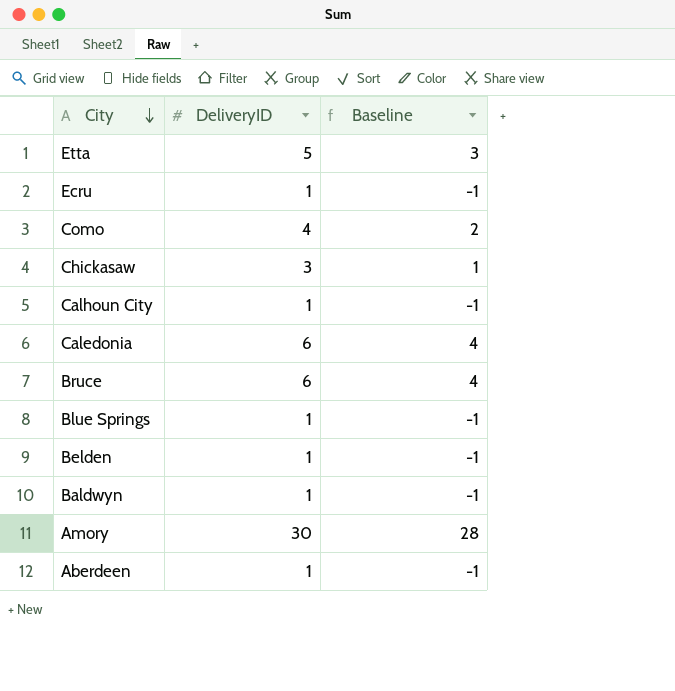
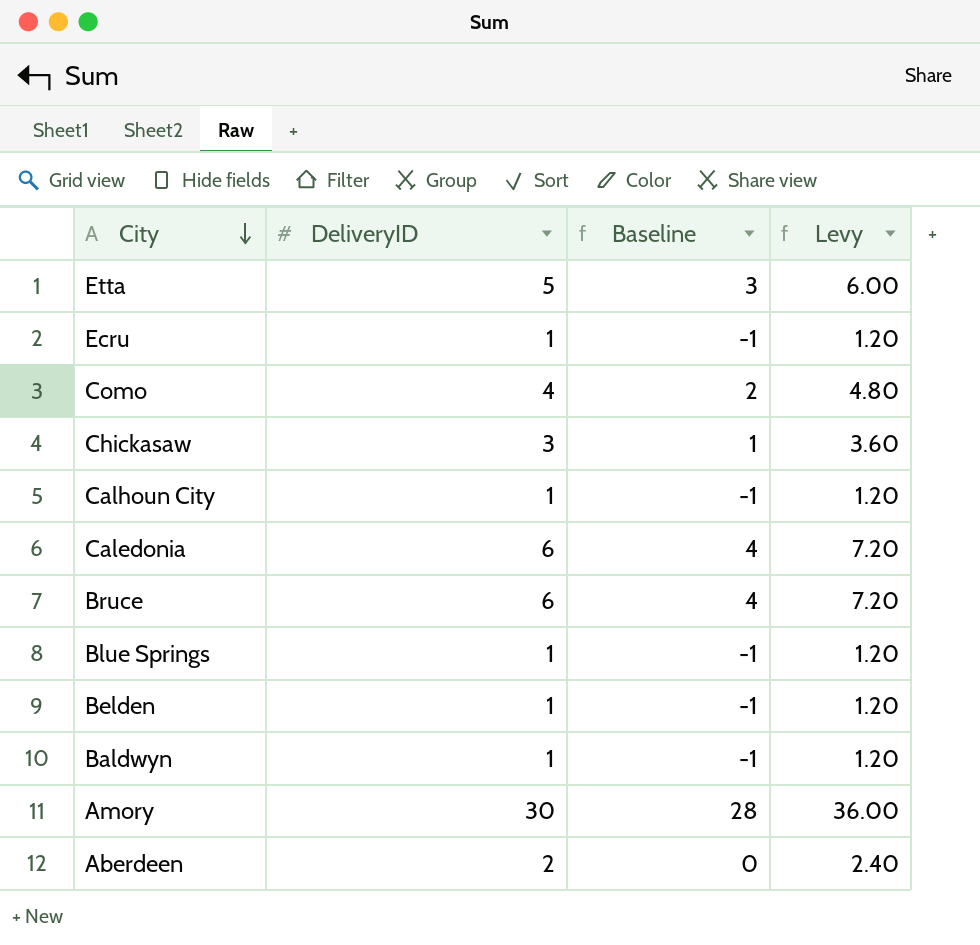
column Levy | formula: none -> [DeliveryID] * 1.2
Aberdeen | DeliveryID: 1 -> 2
Aberdeen | Baseline: -1 -> 0

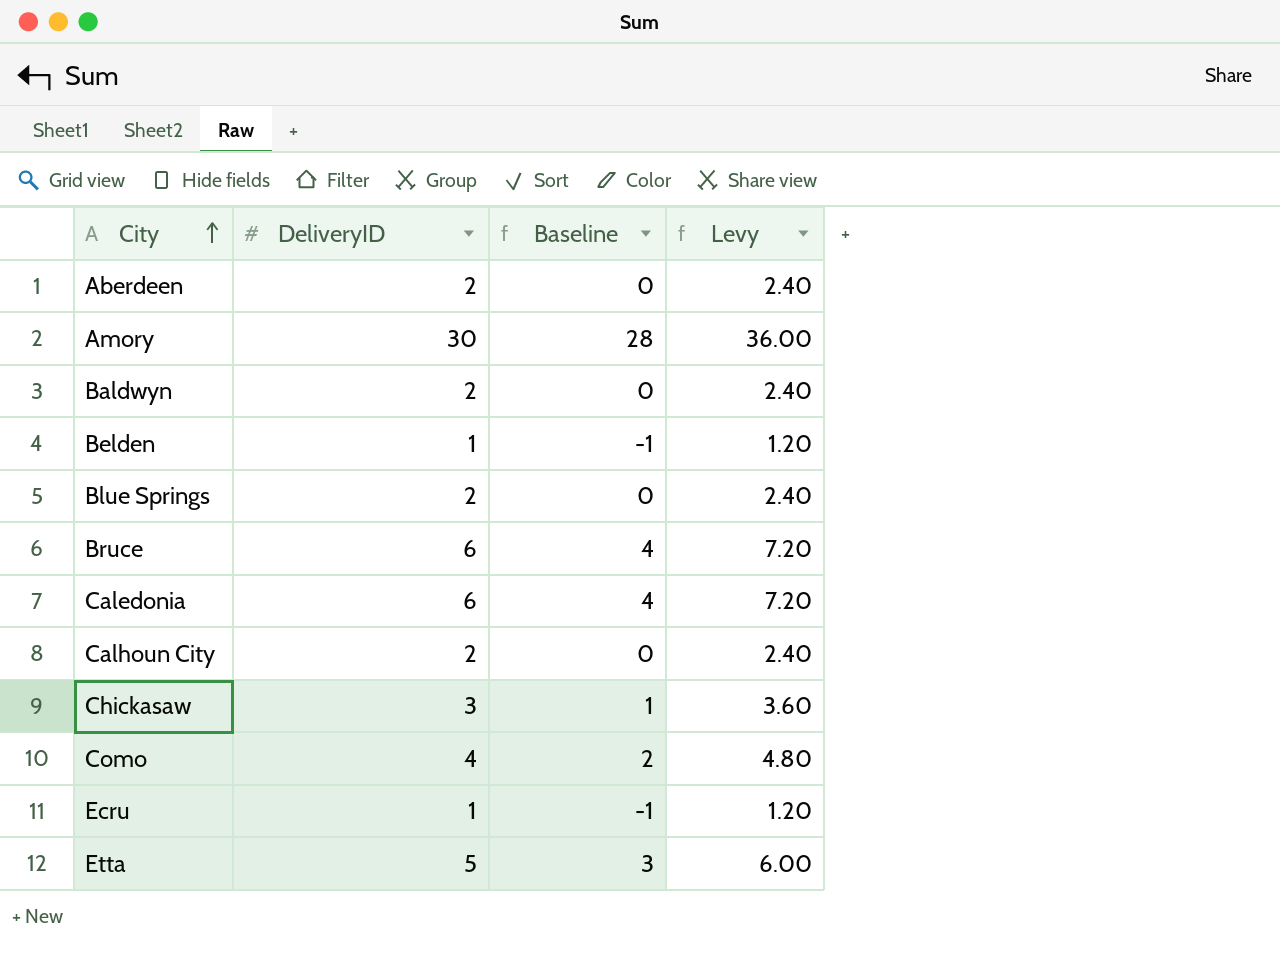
row order: City descending -> City ascending
Baldwyn | DeliveryID: 1 -> 2
Baldwyn | Baseline: -1 -> 0
Baldwyn | Levy: 1.20 -> 2.40
Blue Springs | DeliveryID: 1 -> 2
Blue Springs | Baseline: -1 -> 0
Blue Springs | Levy: 1.20 -> 2.40
Calhoun City | DeliveryID: 1 -> 2
Calhoun City | Baseline: -1 -> 0
Calhoun City | Levy: 1.20 -> 2.40

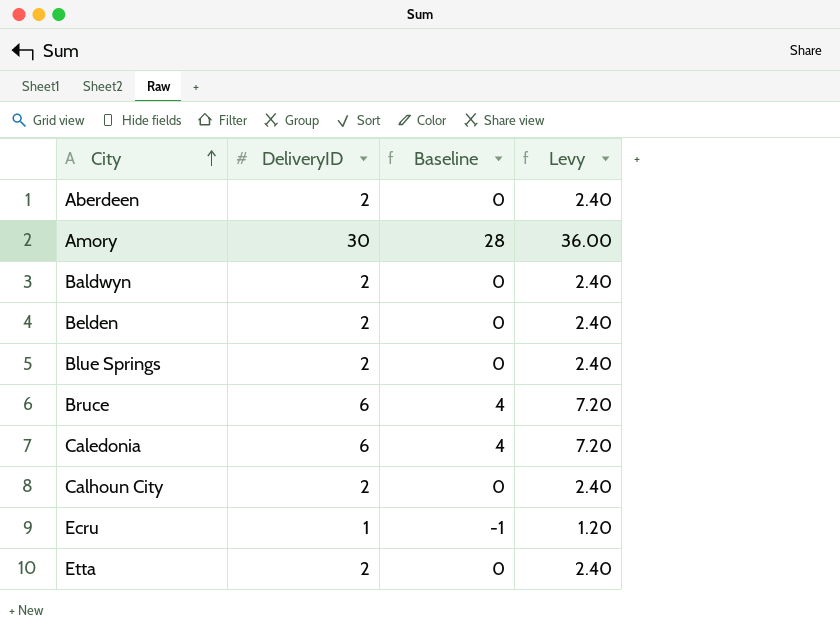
row Chickasaw: 3 | 1 | 3.60 -> none
row Como: 4 | 2 | 4.80 -> none
Belden | DeliveryID: 1 -> 2
Belden | Baseline: -1 -> 0
Belden | Levy: 1.20 -> 2.40
Etta | DeliveryID: 5 -> 2
Etta | Baseline: 3 -> 0
Etta | Levy: 6.00 -> 2.40

